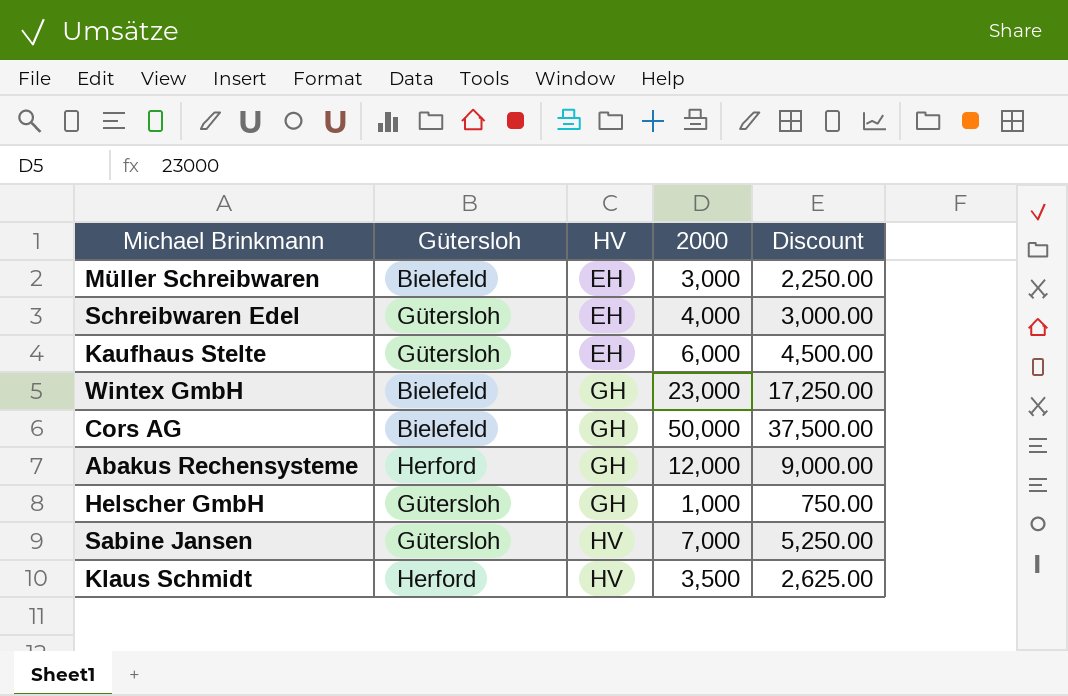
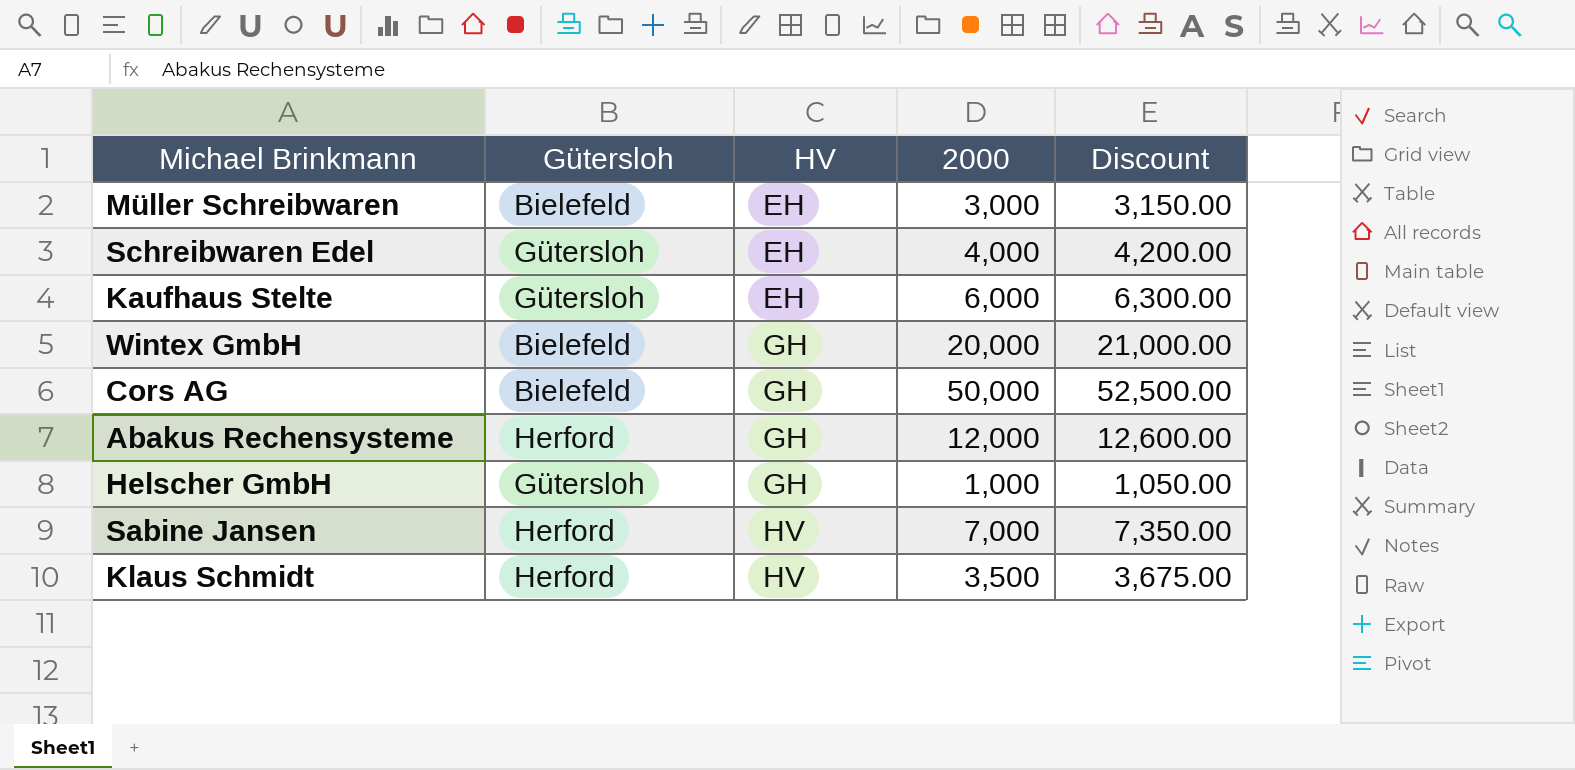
column Discount | formula: [2000] * 0.75 -> [2000] * 1.05
Wintex GmbH | 2000: 23,000 -> 20,000
Sabine Jansen | Gütersloh: Gütersloh -> Herford

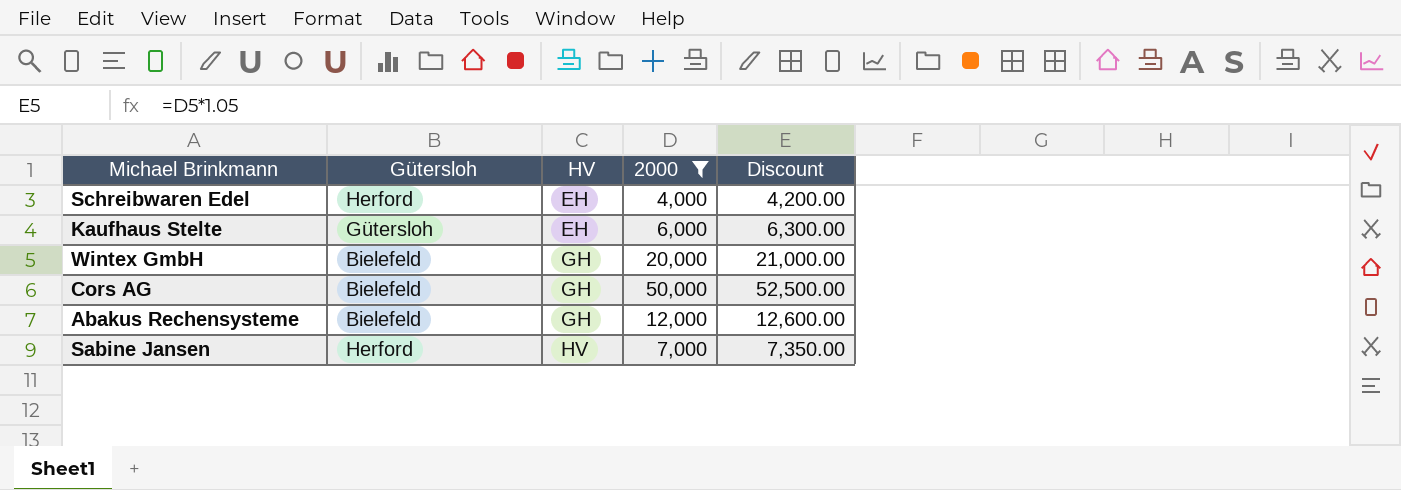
filter: none -> 2000 >= 4,000
Schreibwaren Edel | Gütersloh: Gütersloh -> Herford
Abakus Rechensysteme | Gütersloh: Herford -> Bielefeld

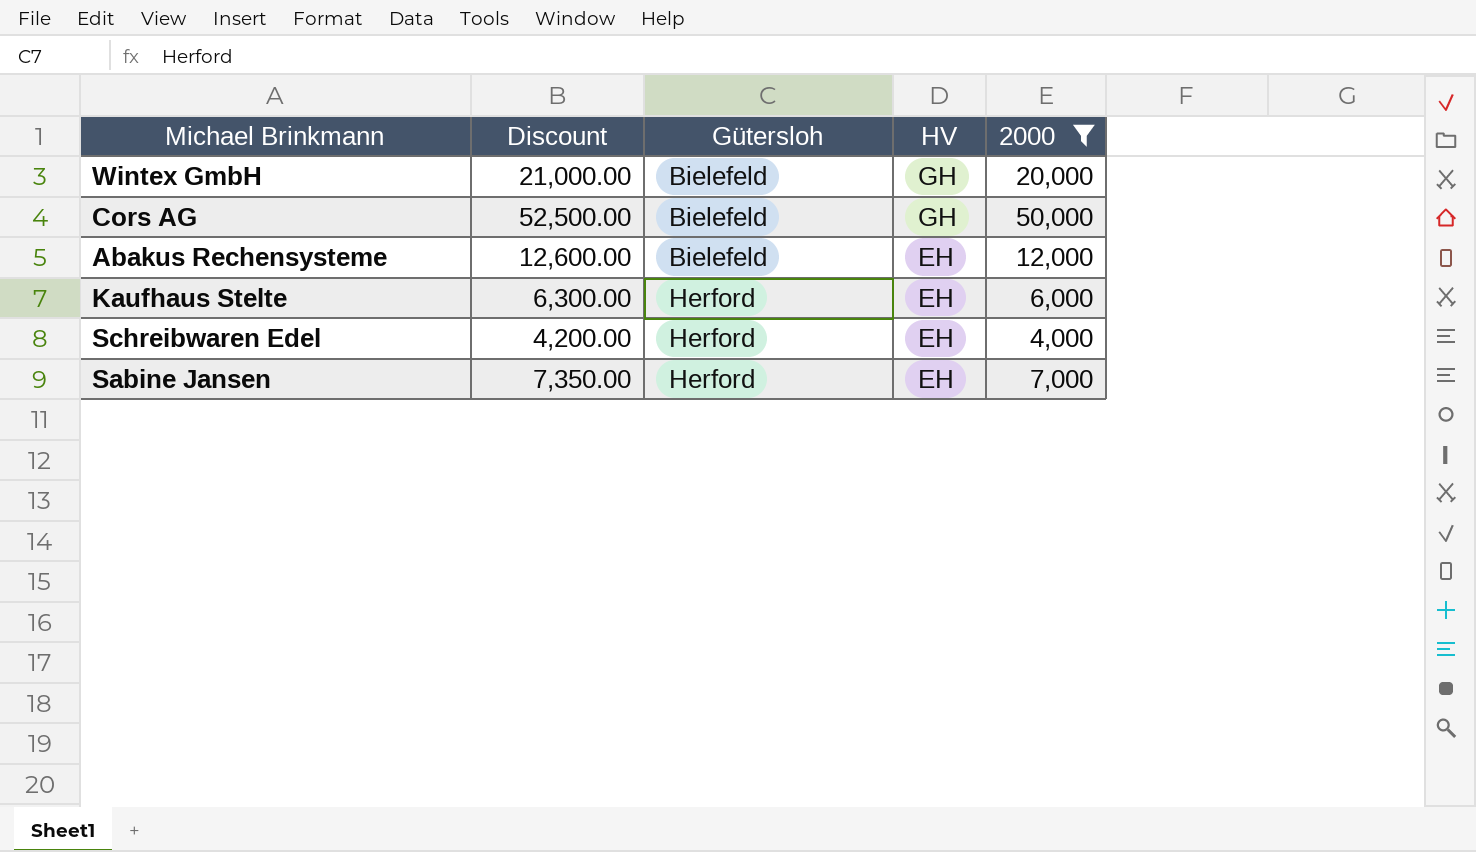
row order: HV ascending -> Gütersloh ascending
column Discount | position: 5 -> 2
Abakus Rechensysteme | HV: GH -> EH
Kaufhaus Stelte | Gütersloh: Gütersloh -> Herford
Sabine Jansen | HV: HV -> EH

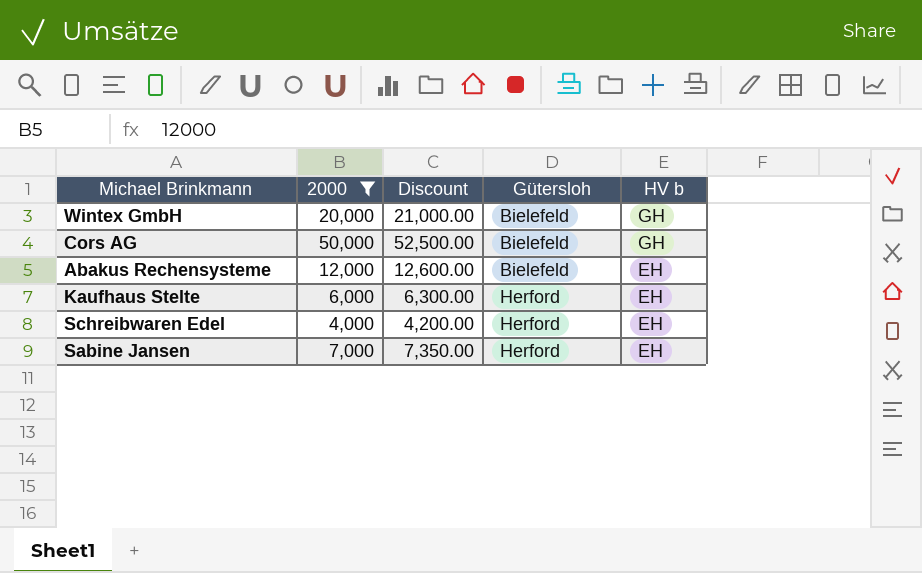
column 2000 | position: 5 -> 2
column name: HV -> HV b

